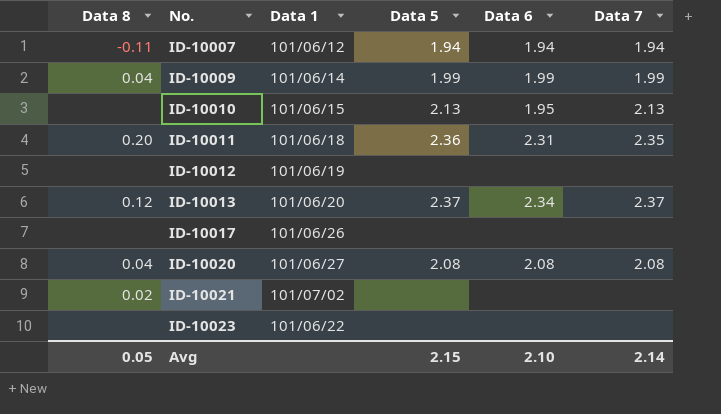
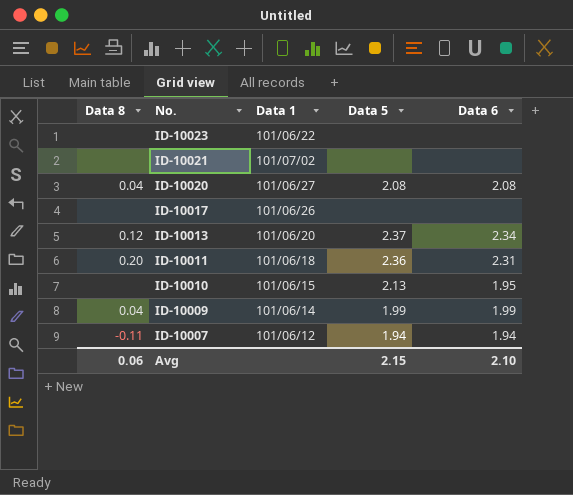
row order: No. ascending -> No. descending
column Data 7 | position: 6 -> none
row ID-10012: none | 101/06/19 | none | none | none -> none
ID-10021 | Data 8: 0.02 -> none
Avg | Data 8: 0.05 -> 0.06

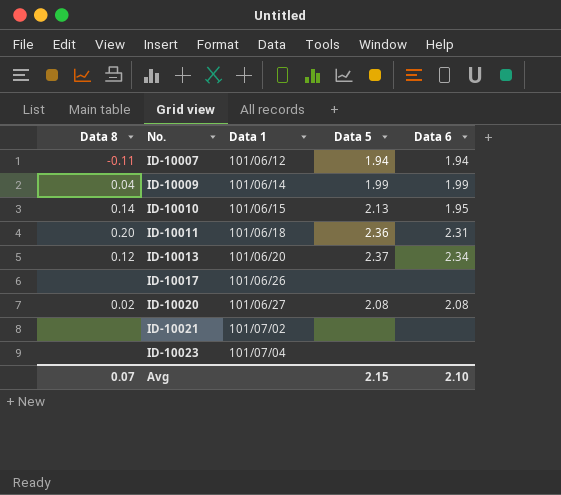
row order: No. descending -> No. ascending
ID-10010 | Data 8: none -> 0.14
ID-10020 | Data 8: 0.04 -> 0.02
ID-10023 | Data 1: 101/06/22 -> 101/07/04
Avg | Data 8: 0.06 -> 0.07

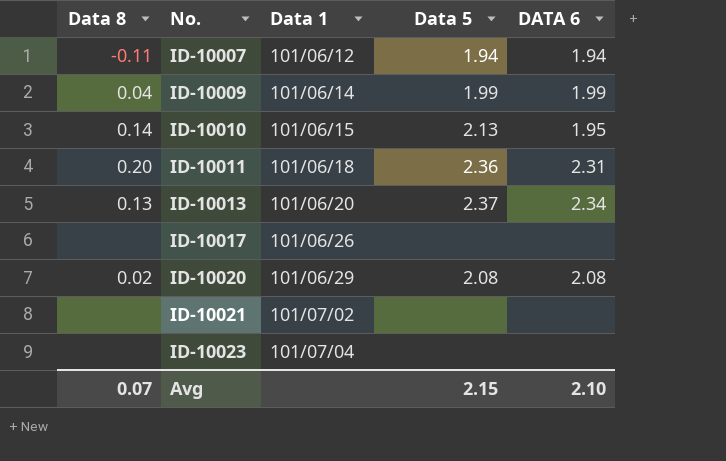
column name: Data 6 -> DATA 6
ID-10013 | Data 8: 0.12 -> 0.13
ID-10020 | Data 1: 101/06/27 -> 101/06/29

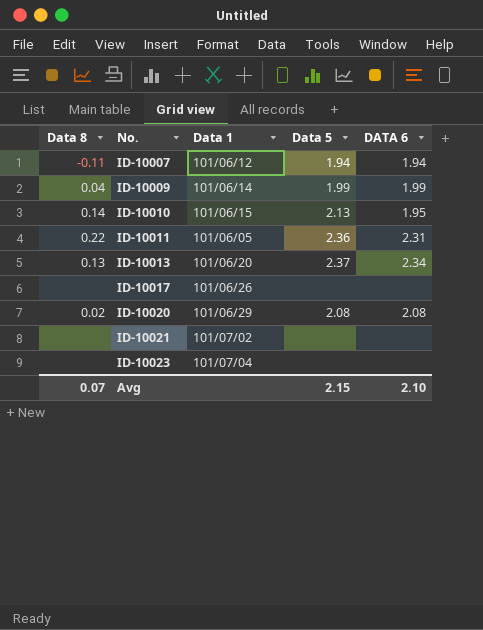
ID-10011 | Data 8: 0.20 -> 0.22
ID-10011 | Data 1: 101/06/18 -> 101/06/05

